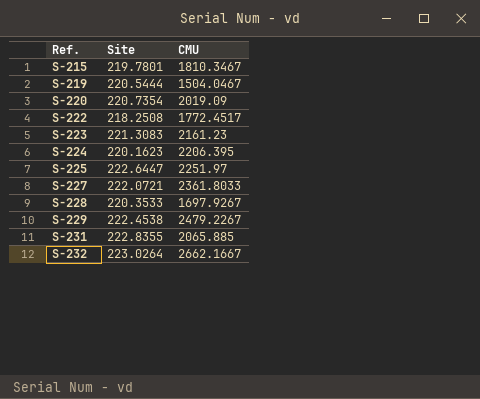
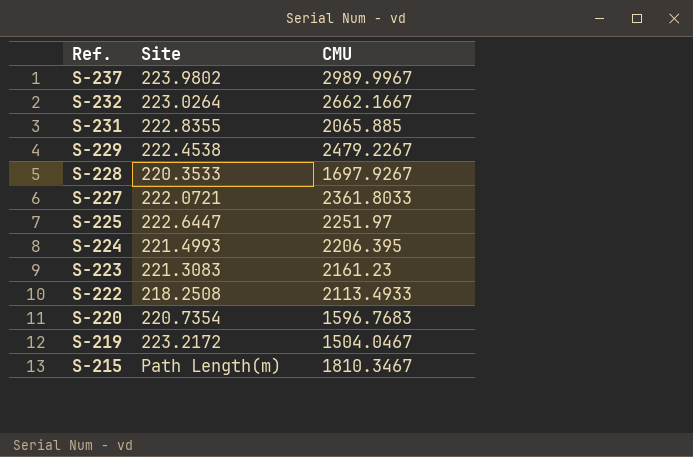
row order: Ref. ascending -> Ref. descending
row S-237: none -> 223.9802 | 2989.9967
S-224 | Site: 220.1623 -> 221.4993
S-222 | CMU: 1772.4517 -> 2113.4933
S-220 | CMU: 2019.09 -> 1596.7683
S-219 | Site: 220.5444 -> 223.2172
S-215 | Site: 219.7801 -> Path Length(m)

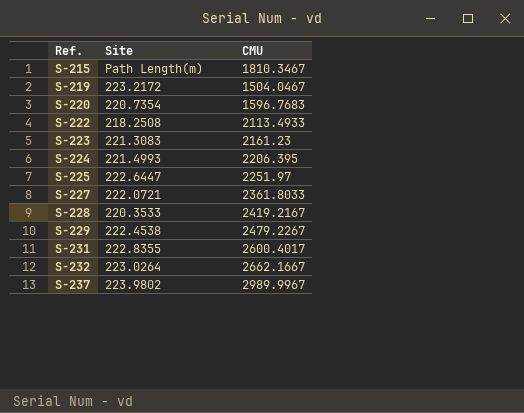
row order: Ref. descending -> Ref. ascending
S-228 | CMU: 1697.9267 -> 2419.2167
S-231 | CMU: 2065.885 -> 2600.4017

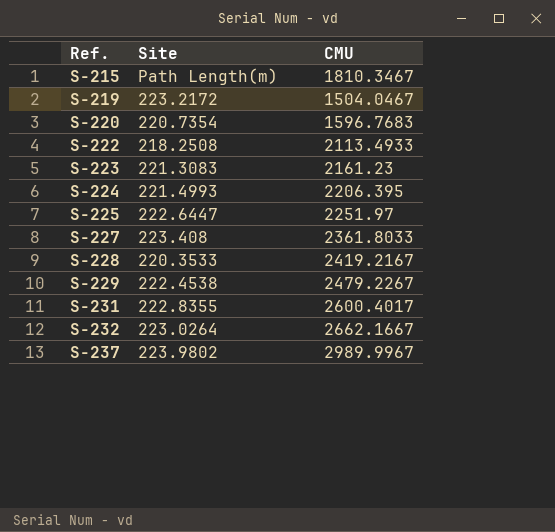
S-227 | Site: 222.0721 -> 223.408

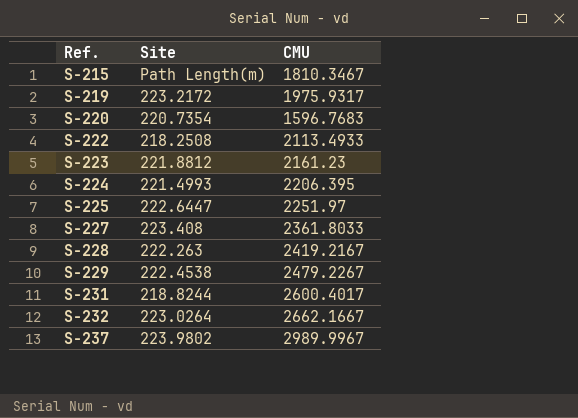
S-219 | CMU: 1504.0467 -> 1975.9317
S-223 | Site: 221.3083 -> 221.8812
S-228 | Site: 220.3533 -> 222.263
S-231 | Site: 222.8355 -> 218.8244

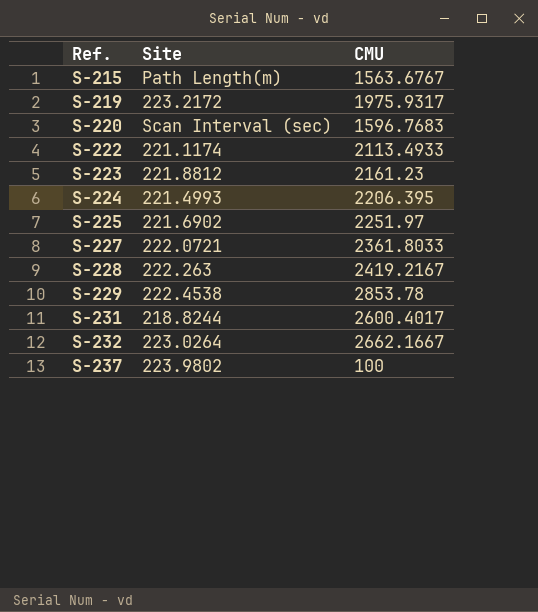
S-215 | CMU: 1810.3467 -> 1563.6767
S-220 | Site: 220.7354 -> Scan Interval (sec)
S-222 | Site: 218.2508 -> 221.1174
S-225 | Site: 222.6447 -> 221.6902
S-227 | Site: 223.408 -> 222.0721
S-229 | CMU: 2479.2267 -> 2853.78
S-237 | CMU: 2989.9967 -> 100

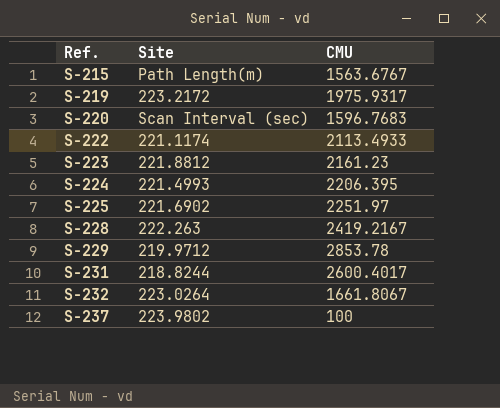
row S-227: 222.0721 | 2361.8033 -> none
S-229 | Site: 222.4538 -> 219.9712
S-232 | CMU: 2662.1667 -> 1661.8067

